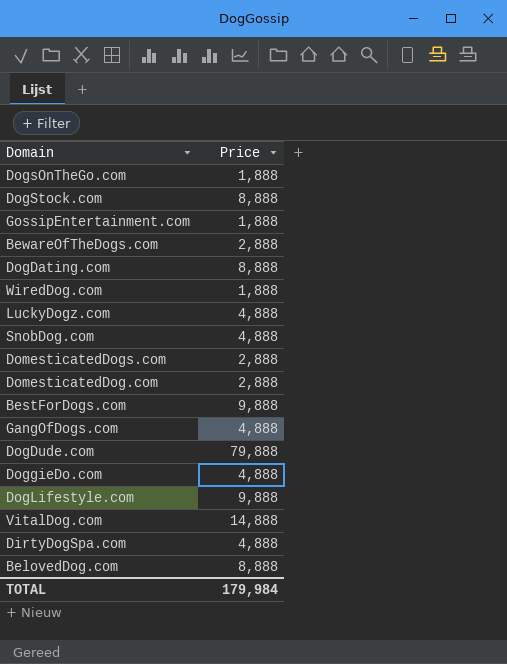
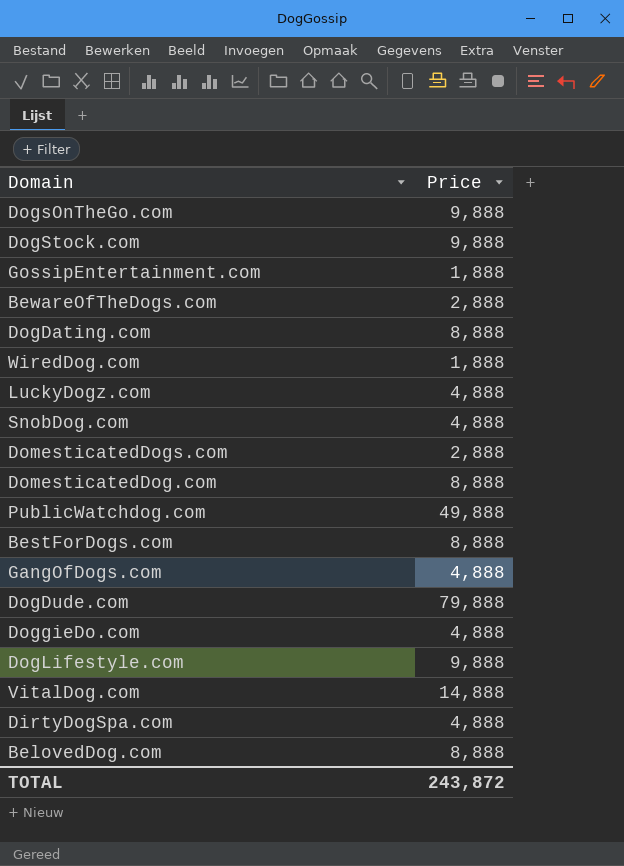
DogsOnTheGo.com | Price: 1,888 -> 9,888
DogStock.com | Price: 8,888 -> 9,888
DomesticatedDog.com | Price: 2,888 -> 8,888
row PublicWatchdog.com: none -> 49,888
BestForDogs.com | Price: 9,888 -> 8,888
TOTAL | Price: 179,984 -> 243,872

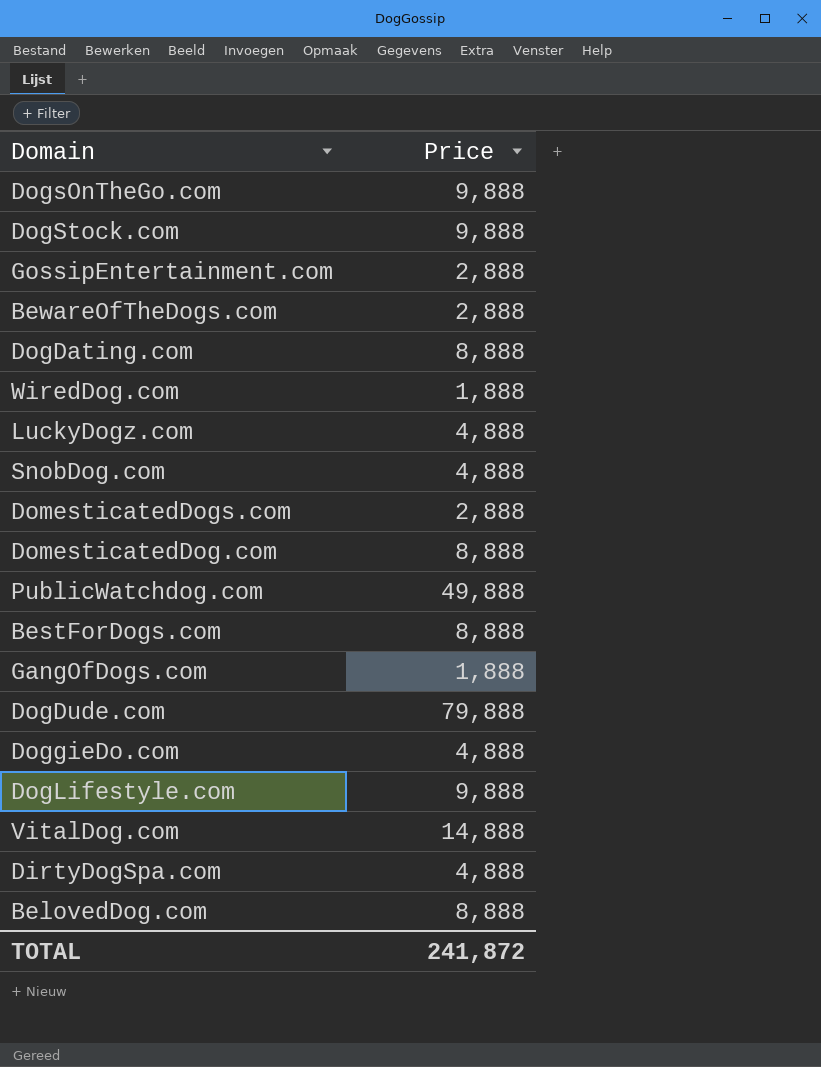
GossipEntertainment.com | Price: 1,888 -> 2,888
GangOfDogs.com | Price: 4,888 -> 1,888
TOTAL | Price: 243,872 -> 241,872

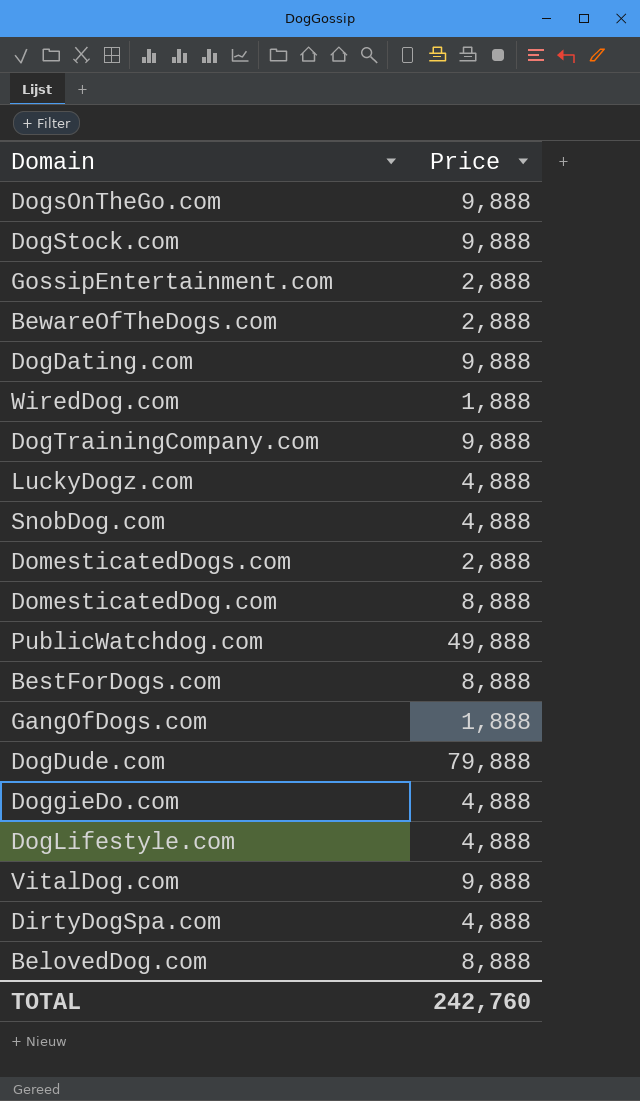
DogDating.com | Price: 8,888 -> 9,888
row DogTrainingCompany.com: none -> 9,888
DogLifestyle.com | Price: 9,888 -> 4,888
VitalDog.com | Price: 14,888 -> 9,888
TOTAL | Price: 241,872 -> 242,760

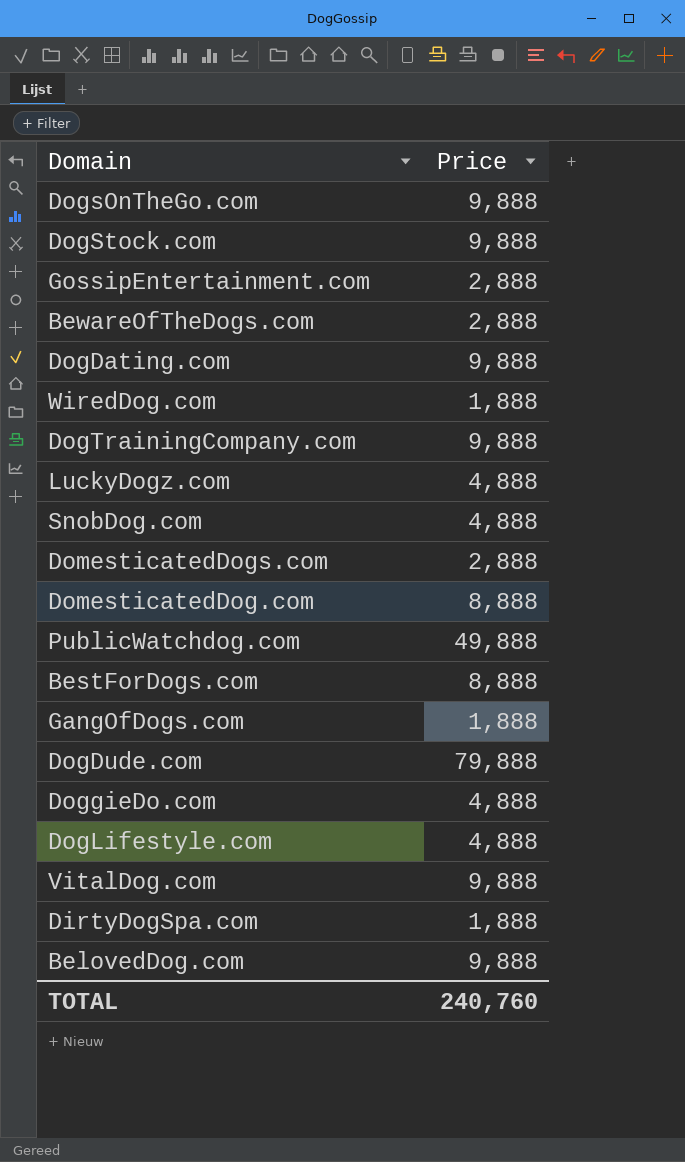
DirtyDogSpa.com | Price: 4,888 -> 1,888
BelovedDog.com | Price: 8,888 -> 9,888
TOTAL | Price: 242,760 -> 240,760

